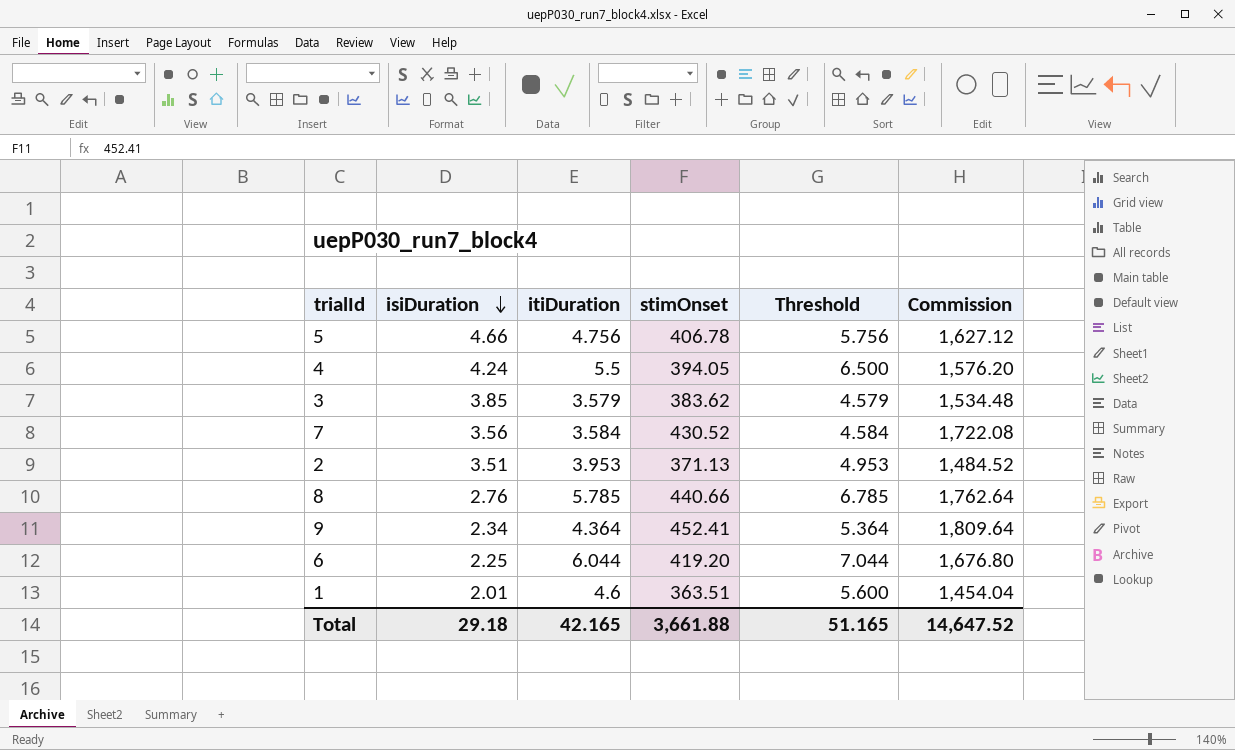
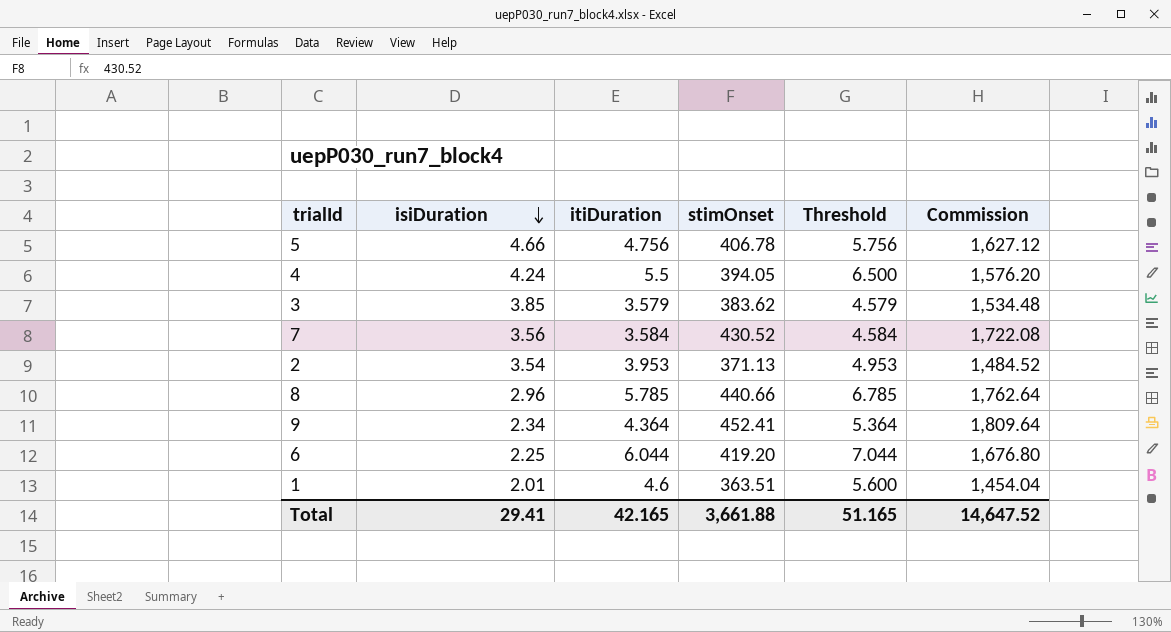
2 | isiDuration: 3.51 -> 3.54
8 | isiDuration: 2.76 -> 2.96
Total | isiDuration: 29.18 -> 29.41

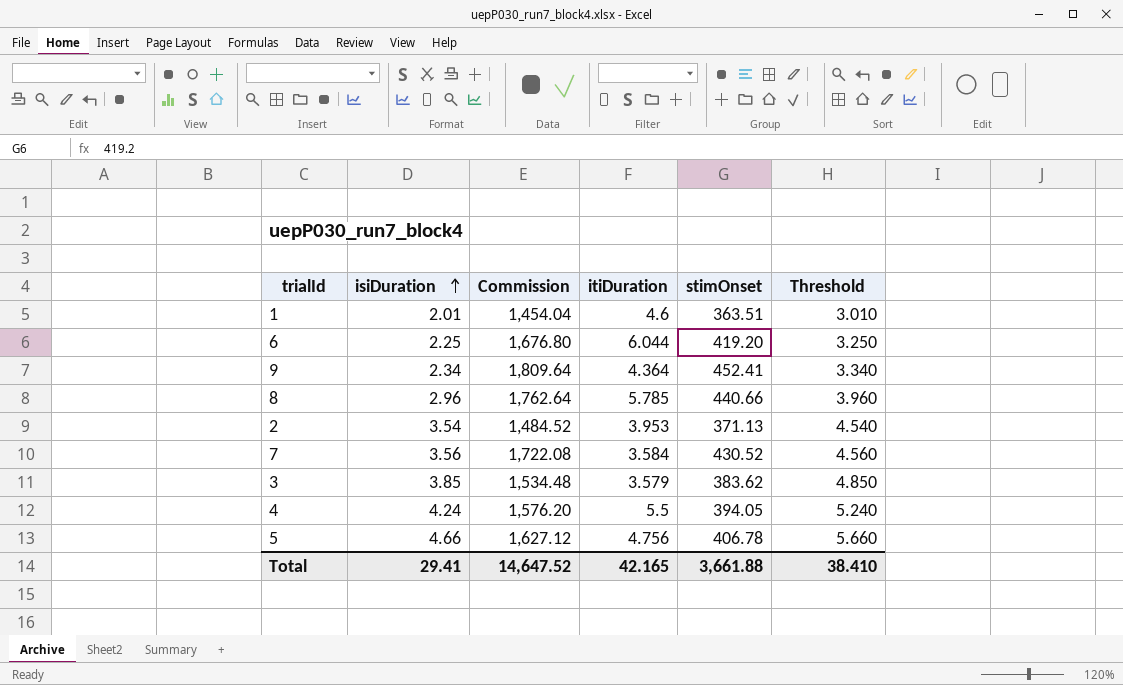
row order: isiDuration descending -> isiDuration ascending
column Commission | position: 6 -> 3
column Threshold | formula: [itiDuration] + 1 -> [isiDuration] + 1
Total | Threshold: 51.165 -> 38.410

